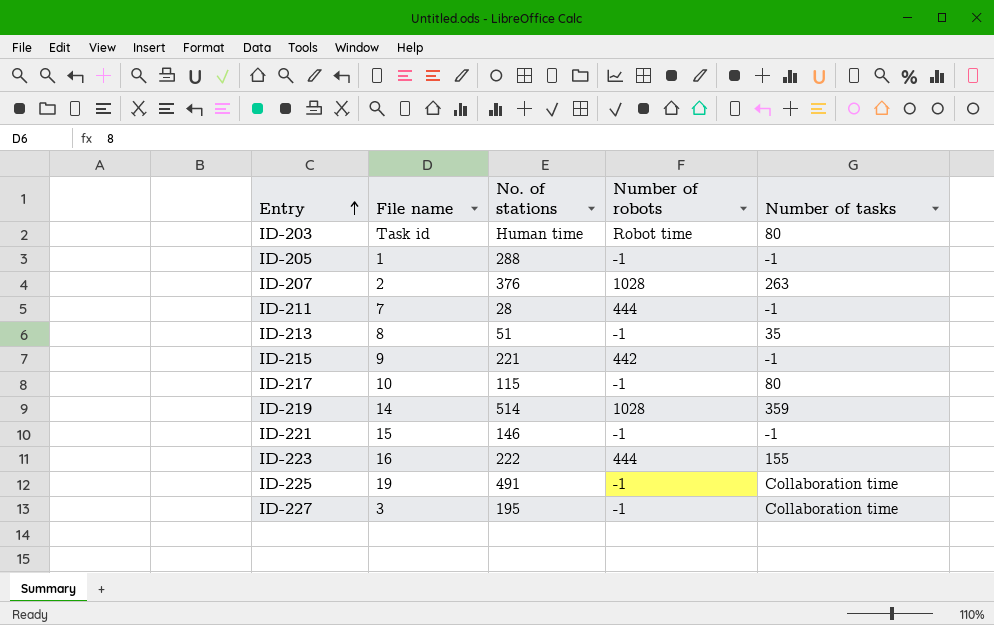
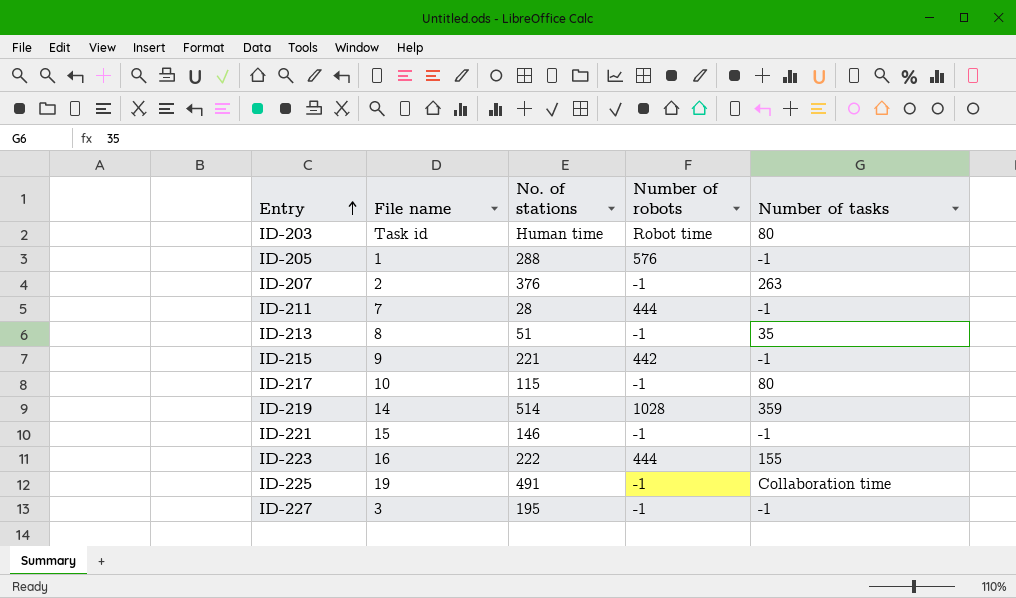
ID-205 | Number of robots: -1 -> 576
ID-207 | Number of robots: 1028 -> -1
ID-227 | Number of tasks: Collaboration time -> -1

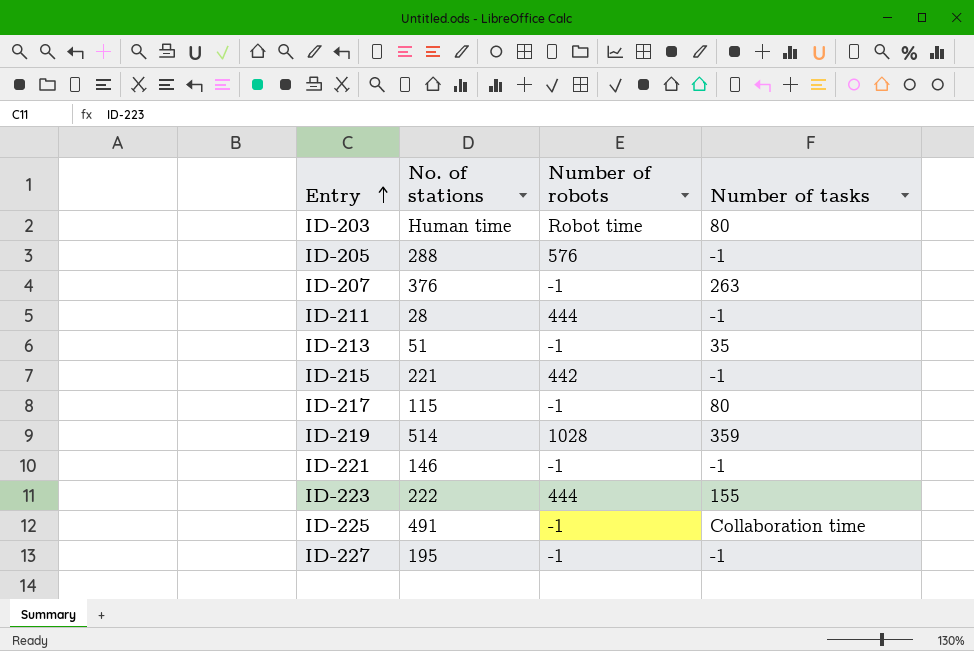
column File name | position: 2 -> none

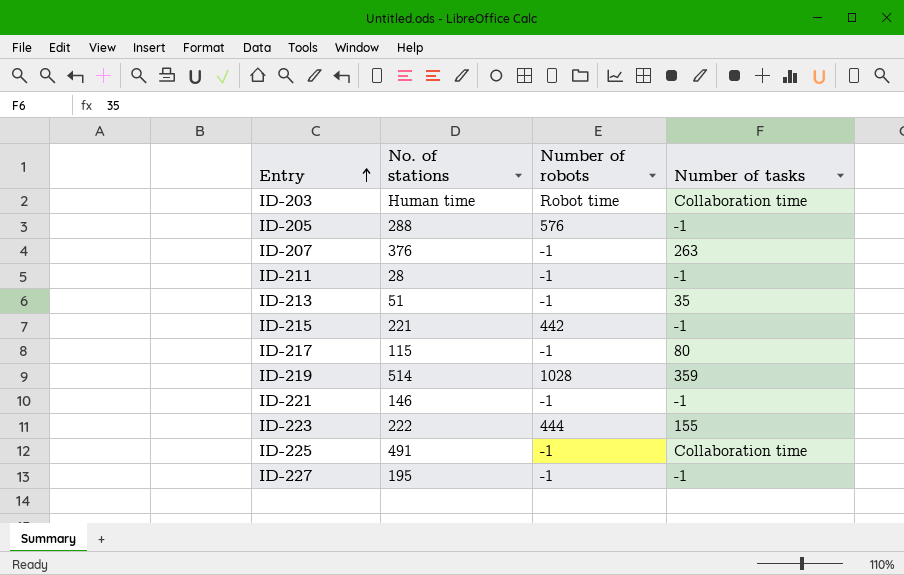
ID-203 | Number of tasks: 80 -> Collaboration time
ID-211 | Number of robots: 444 -> -1

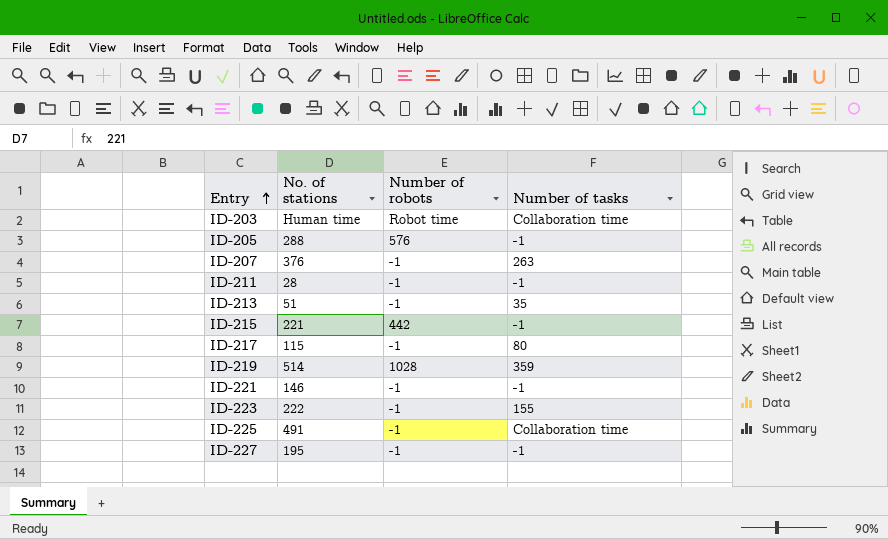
ID-223 | Number of robots: 444 -> -1

